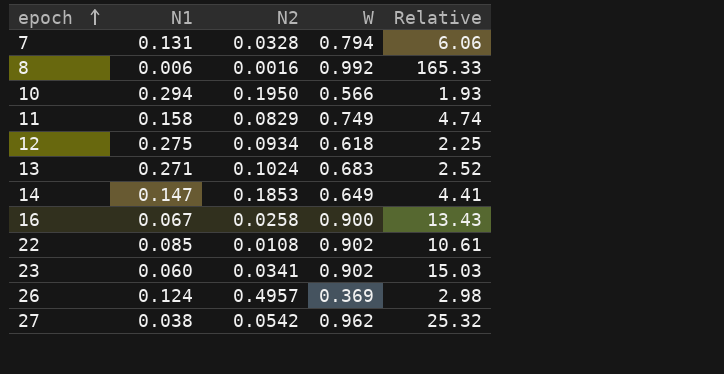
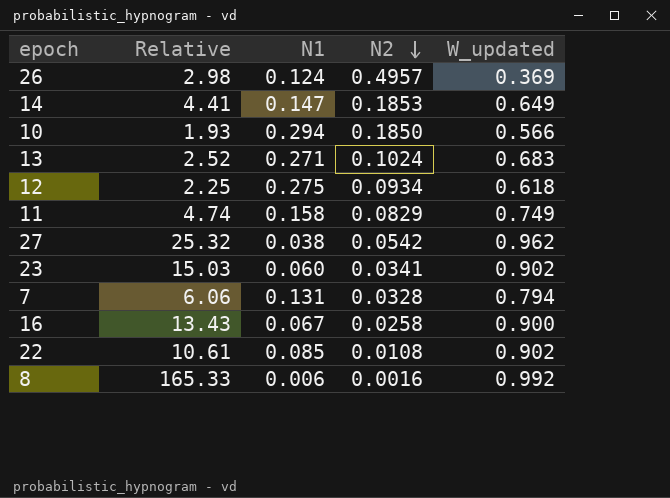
row order: epoch ascending -> N2 descending
column Relative | position: 5 -> 2
column name: W -> W_updated
10 | N2: 0.1950 -> 0.1850

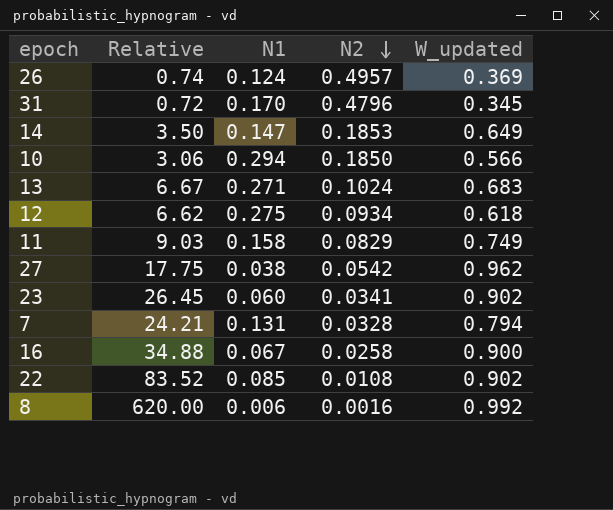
column Relative | formula: [W_updated] / [N1] -> [W_updated] / [N2]
row 31: none -> 0.72 | 0.170 | 0.4796 | 0.345

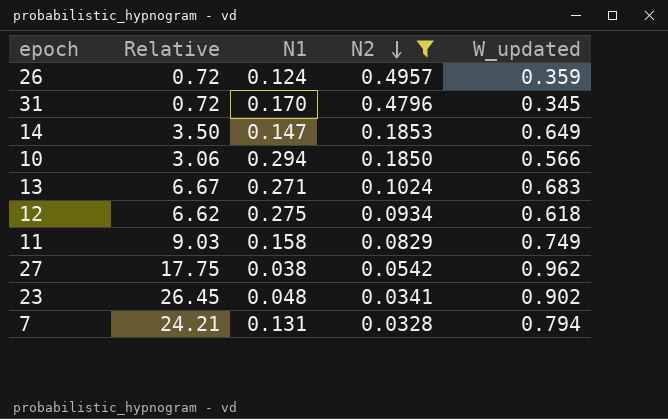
filter: none -> N2 >= 0.0328
26 | Relative: 0.74 -> 0.72
26 | W_updated: 0.369 -> 0.359
23 | N1: 0.060 -> 0.048

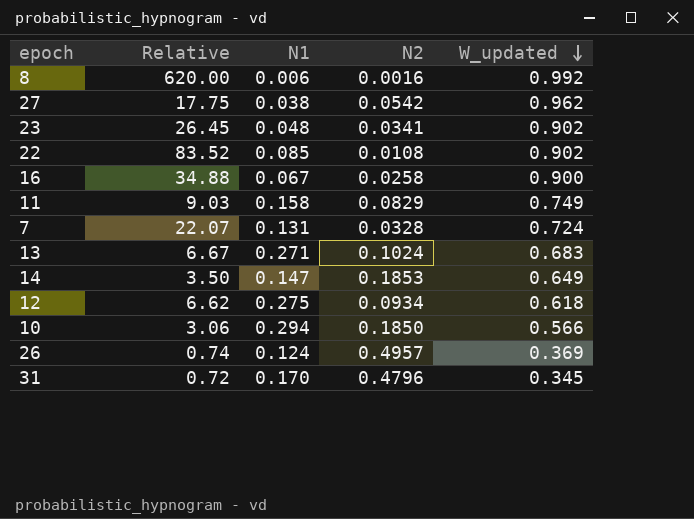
filter: N2 >= 0.0328 -> none
row order: N2 descending -> W_updated descending
7 | Relative: 24.21 -> 22.07
7 | W_updated: 0.794 -> 0.724
26 | Relative: 0.72 -> 0.74
26 | W_updated: 0.359 -> 0.369

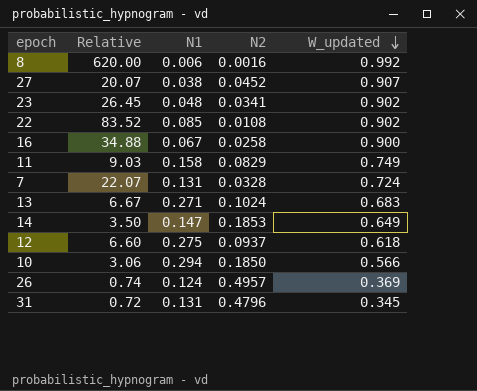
27 | Relative: 17.75 -> 20.07
27 | N2: 0.0542 -> 0.0452
27 | W_updated: 0.962 -> 0.907
12 | Relative: 6.62 -> 6.60
12 | N2: 0.0934 -> 0.0937
31 | N1: 0.170 -> 0.131

